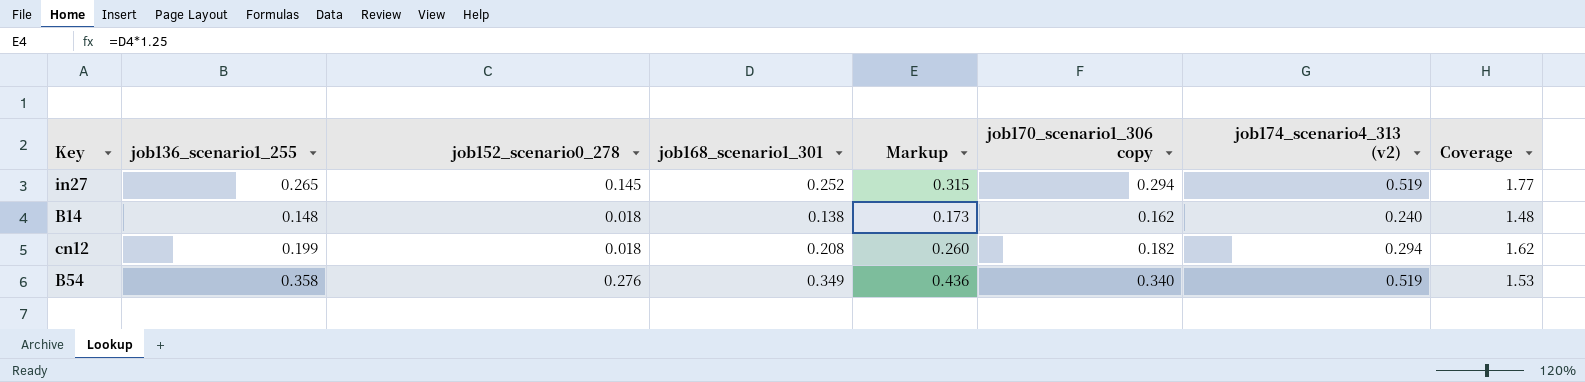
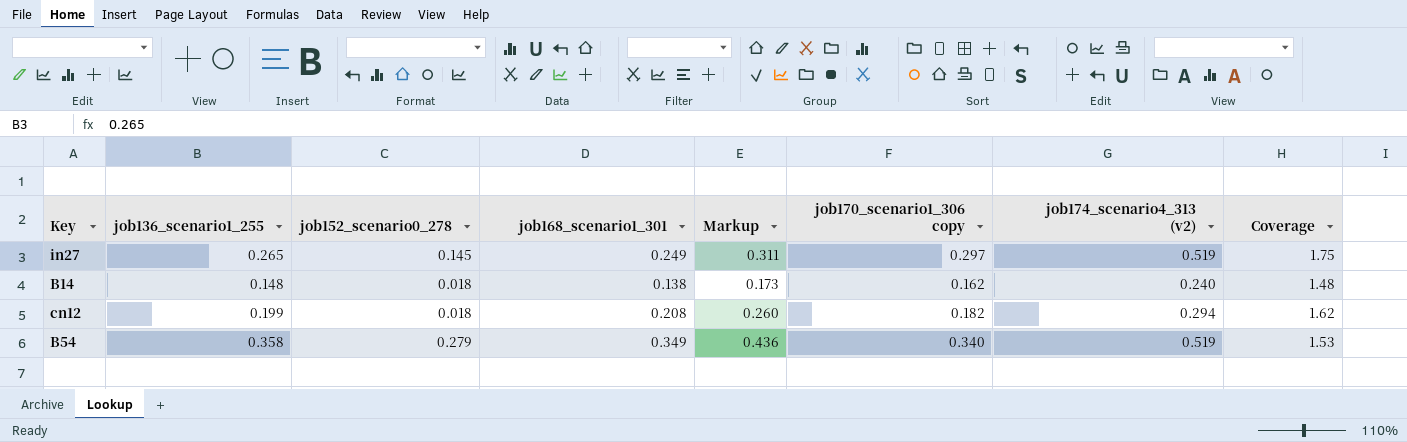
in27 | job168_scenario1_301: 0.252 -> 0.249
in27 | Markup: 0.315 -> 0.311
in27 | job170_scenario1_306 copy: 0.294 -> 0.297
in27 | Coverage: 1.77 -> 1.75
B54 | job152_scenario0_278: 0.276 -> 0.279

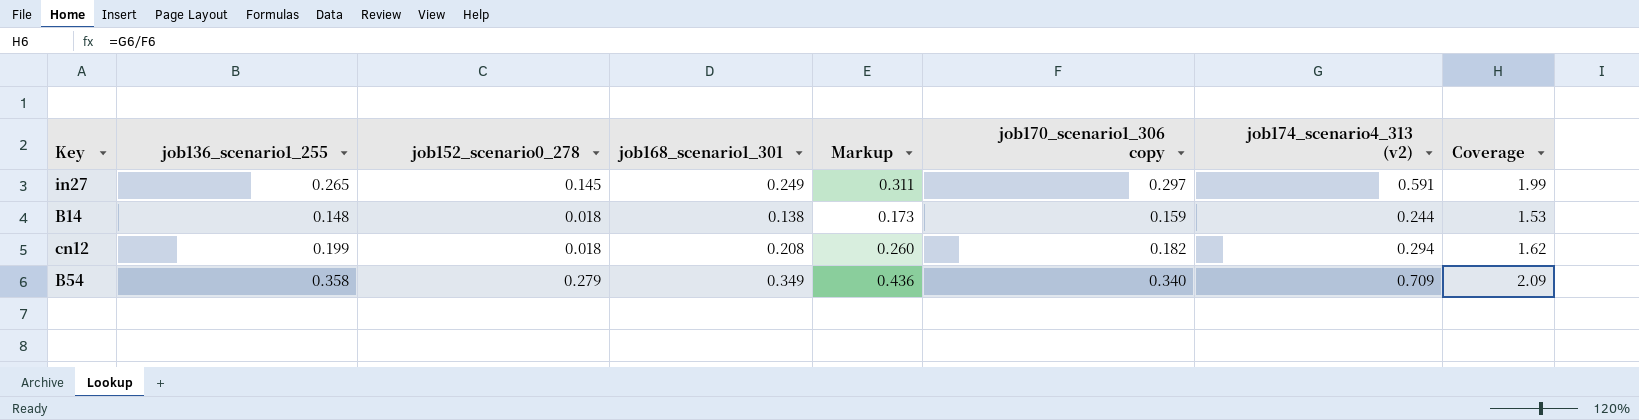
in27 | job174_scenario4_313 (v2): 0.519 -> 0.591
in27 | Coverage: 1.75 -> 1.99
B14 | job170_scenario1_306 copy: 0.162 -> 0.159
B14 | job174_scenario4_313 (v2): 0.240 -> 0.244
B14 | Coverage: 1.48 -> 1.53
B54 | job174_scenario4_313 (v2): 0.519 -> 0.709
B54 | Coverage: 1.53 -> 2.09

